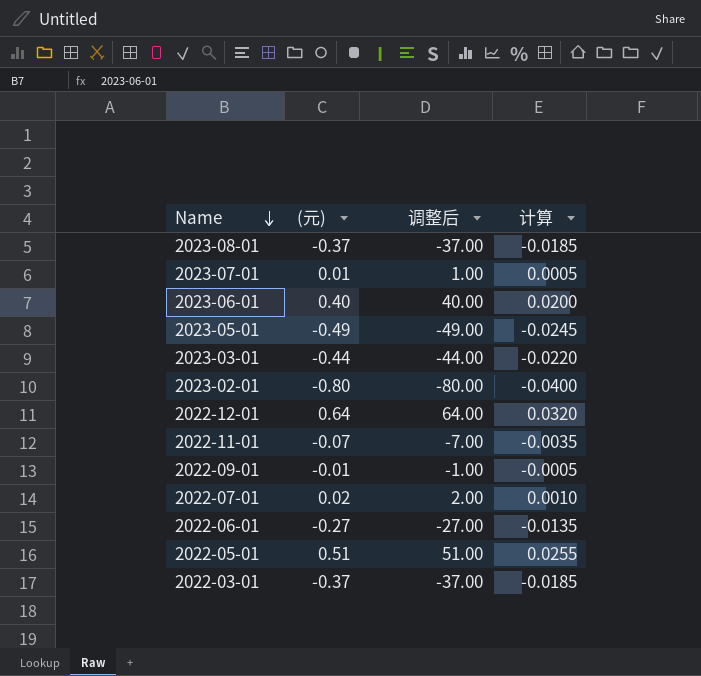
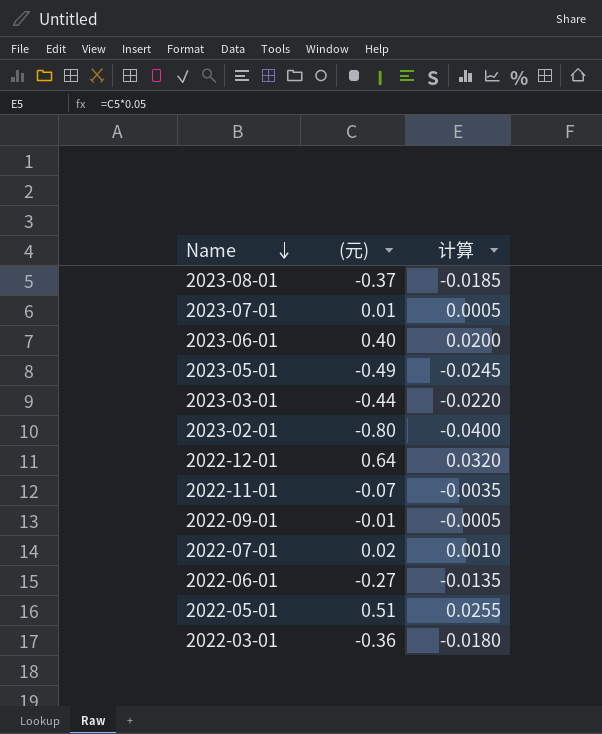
column 调整后 | formula: [(元)] * 100 -> none
2022-03-01 | (元): -0.37 -> -0.36
2022-03-01 | 计算: -0.0185 -> -0.0180

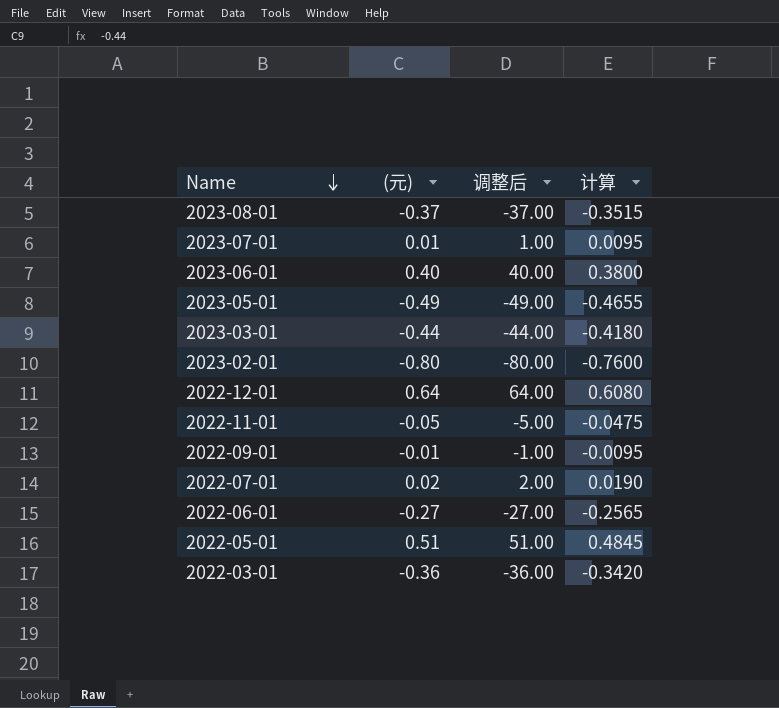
column 调整后 | formula: none -> [(元)] * 100
column 计算 | formula: [(元)] * 0.05 -> [(元)] * 0.95
2022-11-01 | (元): -0.07 -> -0.05

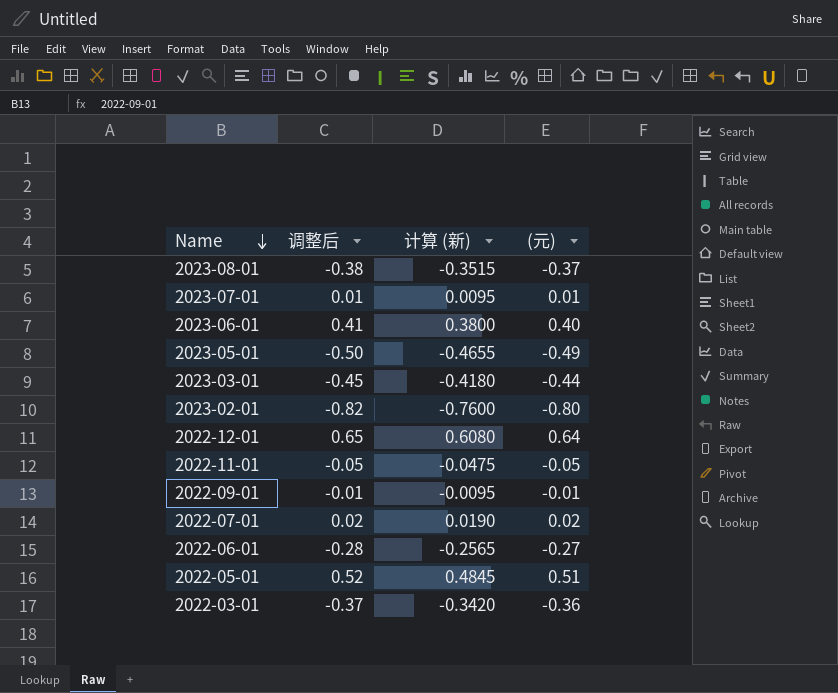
column 调整后 | formula: [(元)] * 100 -> [(元)] * 1.02
column name: 计算 -> 计算 (新)
column (元) | position: 2 -> 4

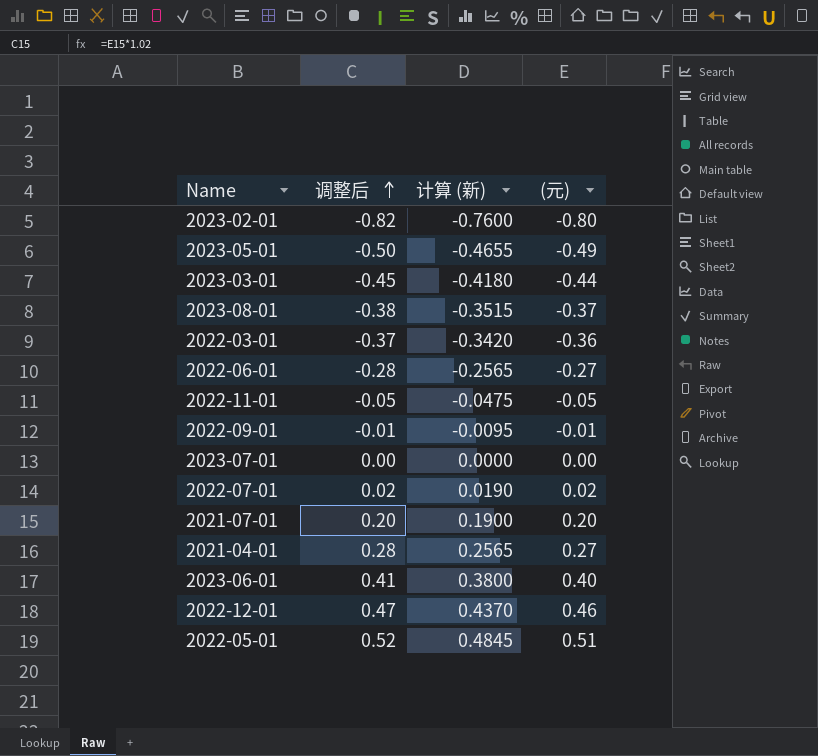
row order: Name descending -> 调整后 ascending
2023-07-01 | 调整后: 0.01 -> 0.00
2023-07-01 | 计算 (新): 0.0095 -> 0.0000
2023-07-01 | (元): 0.01 -> 0.00
row 2021-07-01: none -> 0.20 | 0.1900 | 0.20
row 2021-04-01: none -> 0.28 | 0.2565 | 0.27
2022-12-01 | 调整后: 0.65 -> 0.47
2022-12-01 | 计算 (新): 0.6080 -> 0.4370
2022-12-01 | (元): 0.64 -> 0.46

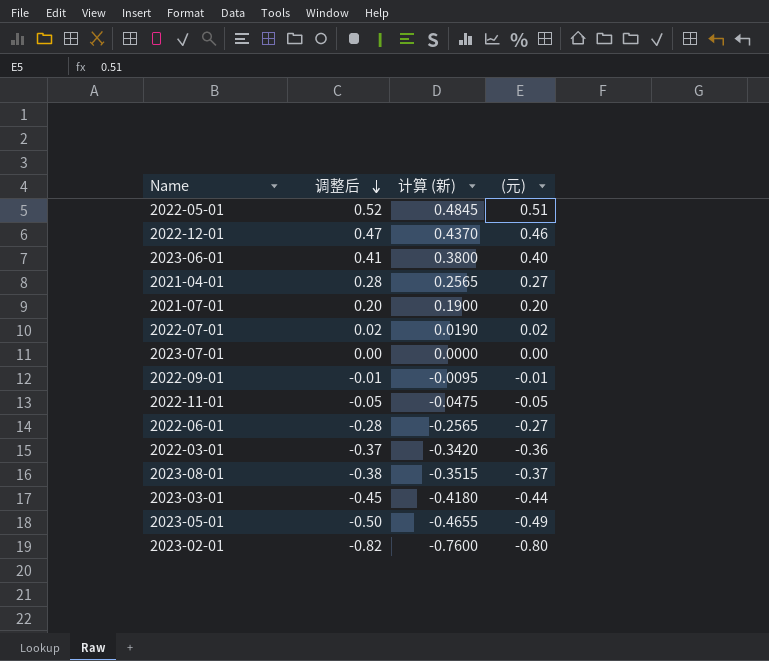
row order: 调整后 ascending -> 调整后 descending

